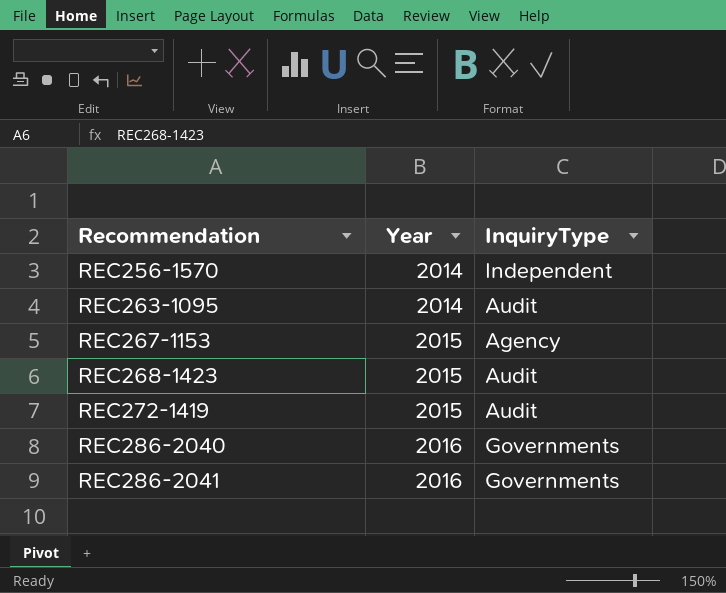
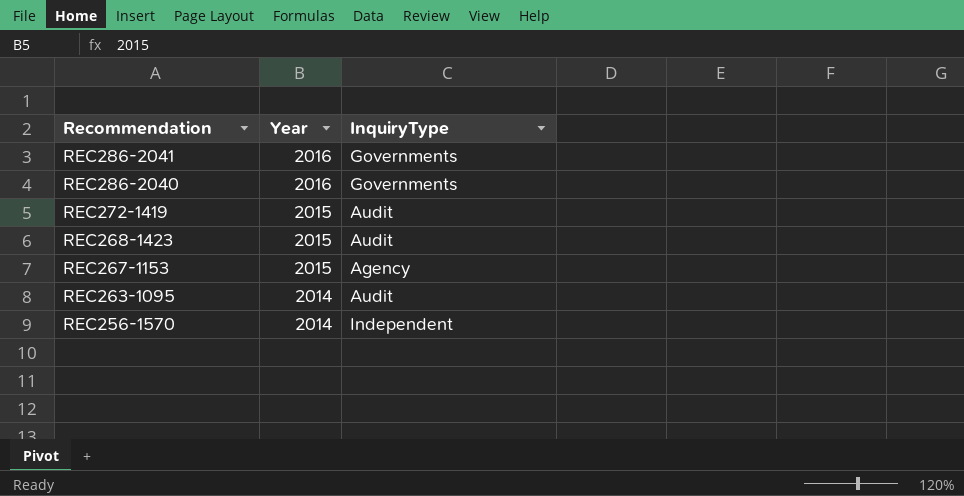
row order: Recommendation ascending -> Recommendation descending

